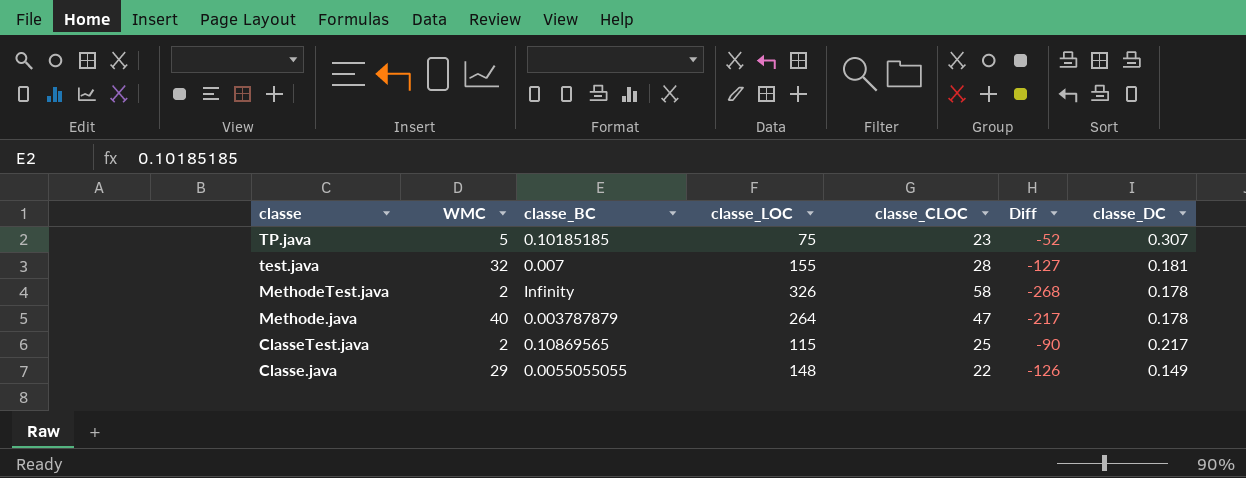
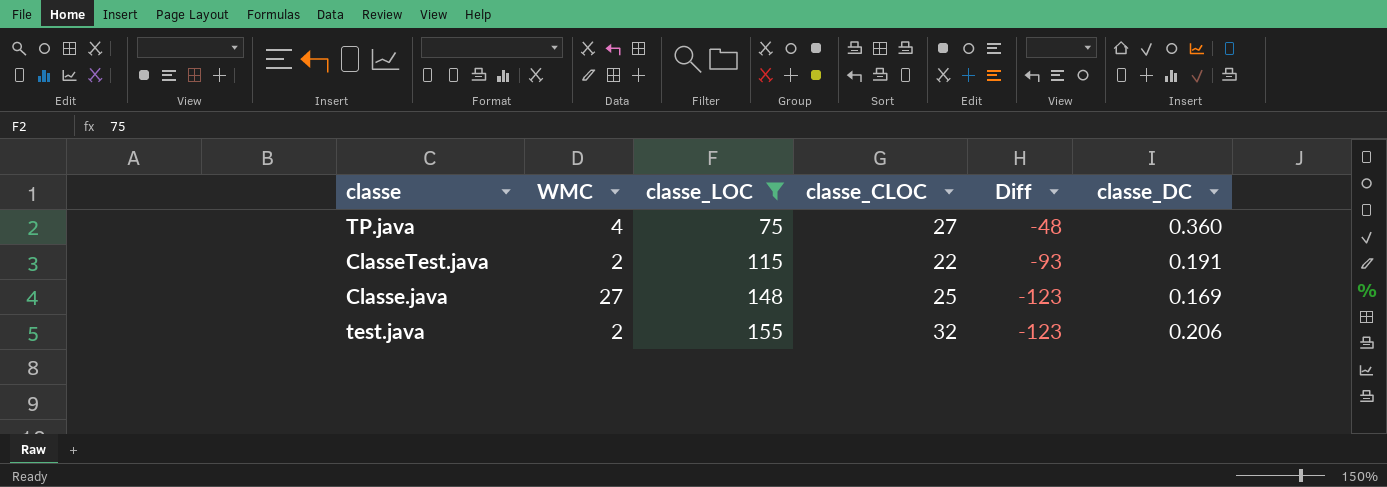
filter: none -> classe_LOC <= 155
row order: classe descending -> classe_LOC ascending
column classe_BC | position: 3 -> none
TP.java | WMC: 5 -> 4
TP.java | classe_CLOC: 23 -> 27
TP.java | Diff: -52 -> -48
TP.java | classe_DC: 0.307 -> 0.360
ClasseTest.java | classe_CLOC: 25 -> 22
ClasseTest.java | Diff: -90 -> -93
ClasseTest.java | classe_DC: 0.217 -> 0.191
Classe.java | WMC: 29 -> 27
Classe.java | classe_CLOC: 22 -> 25
Classe.java | Diff: -126 -> -123
Classe.java | classe_DC: 0.149 -> 0.169
test.java | WMC: 32 -> 2
test.java | classe_CLOC: 28 -> 32
test.java | Diff: -127 -> -123
test.java | classe_DC: 0.181 -> 0.206

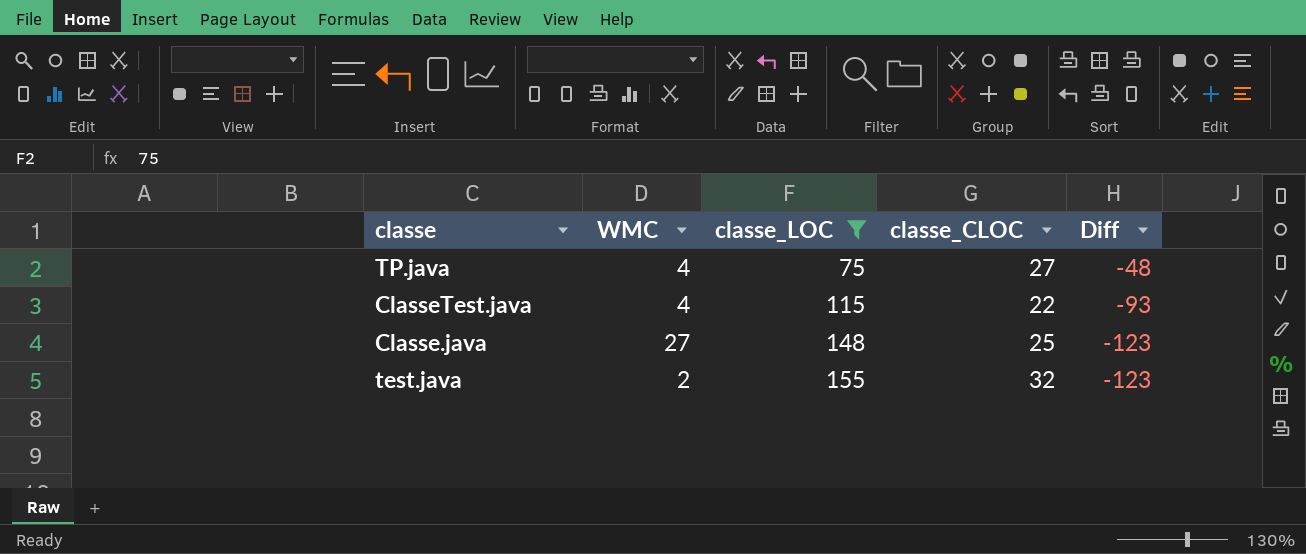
column classe_DC | formula: [classe_CLOC] / [classe_LOC] -> none
ClasseTest.java | WMC: 2 -> 4

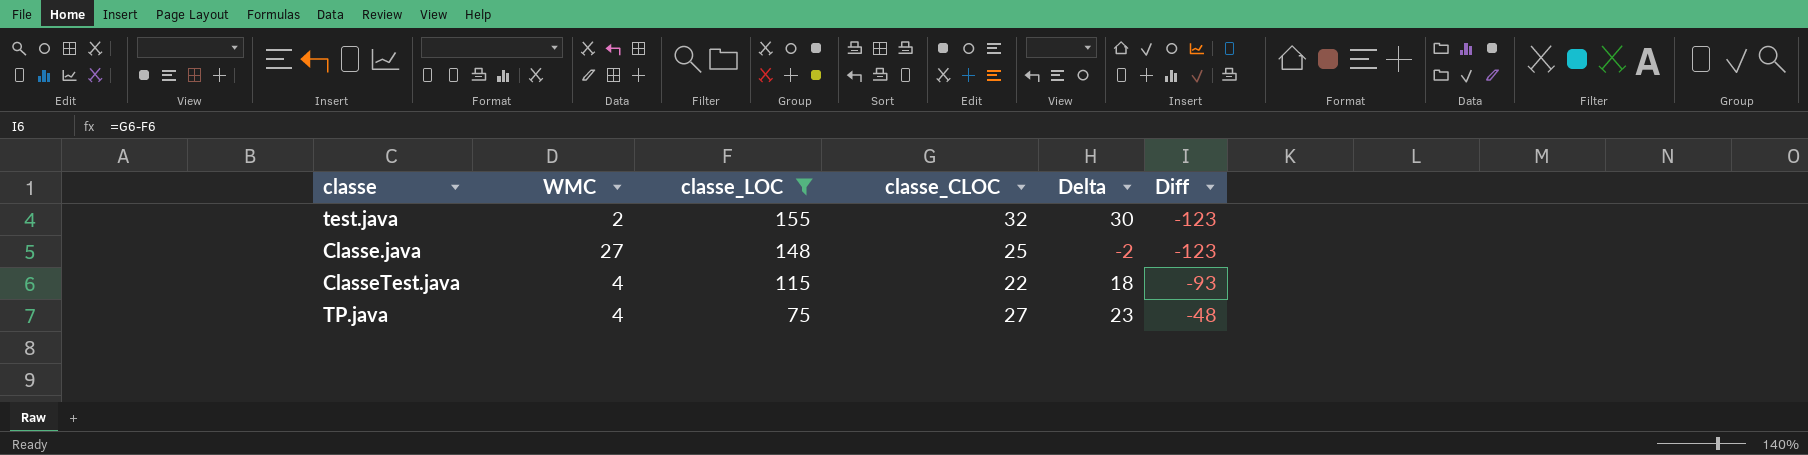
row order: classe_LOC ascending -> classe_LOC descending
column Delta | formula: none -> [classe_CLOC] - [WMC]

